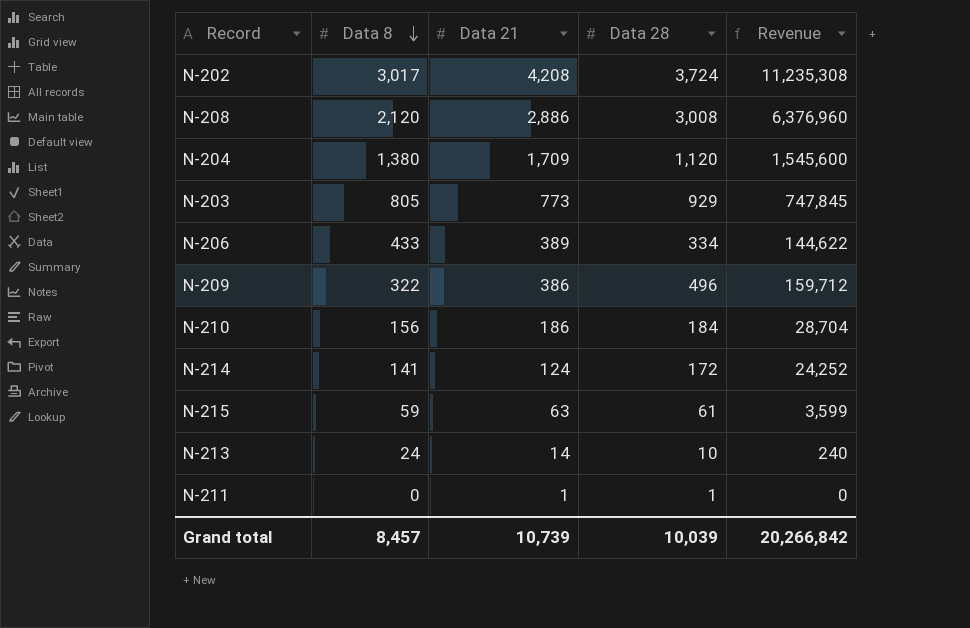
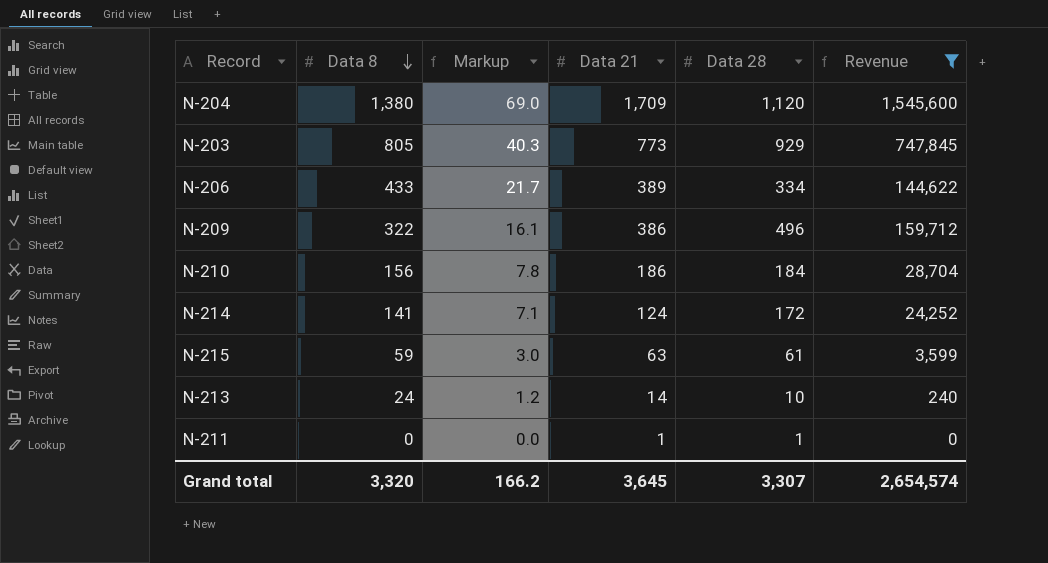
filter: none -> Revenue <= 1,545,600
column Markup | formula: none -> [Data 8] * 0.05
Grand total | Data 8: 8,457 -> 3,320
Grand total | Data 21: 10,739 -> 3,645
Grand total | Data 28: 10,039 -> 3,307
Grand total | Revenue: 20,266,842 -> 2,654,574

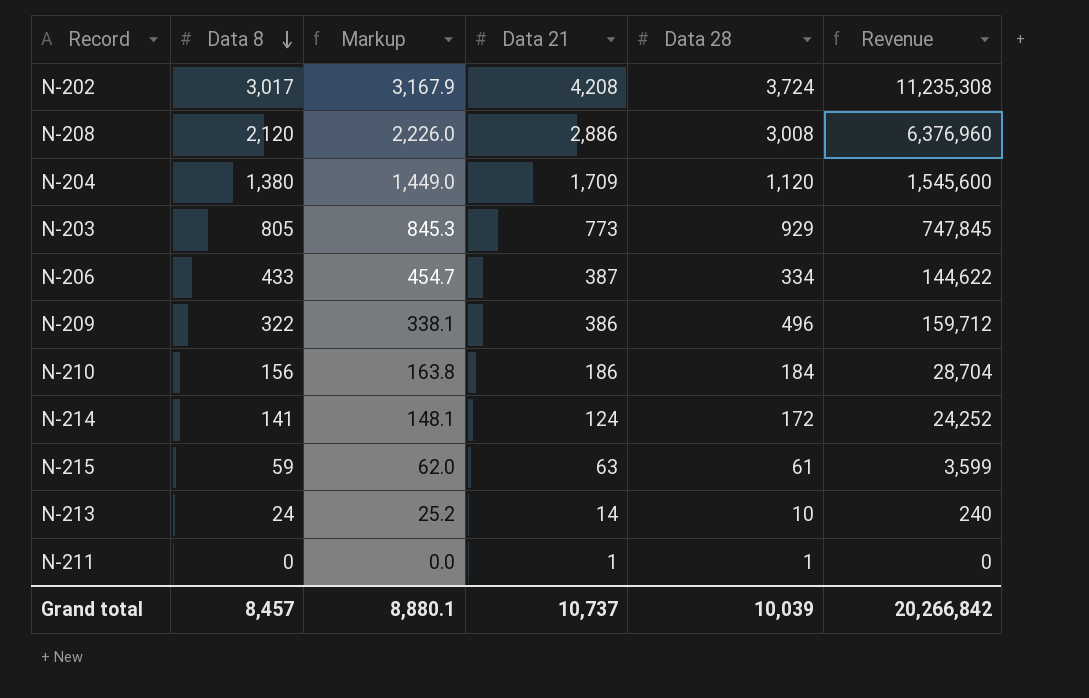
filter: Revenue <= 1,545,600 -> none
column Markup | formula: [Data 8] * 0.05 -> [Data 8] * 1.05
N-206 | Data 21: 389 -> 387
Grand total | Data 8: 3,320 -> 8,457
Grand total | Markup: 166.2 -> 8,880.1
Grand total | Data 21: 3,645 -> 10,737
Grand total | Data 28: 3,307 -> 10,039
Grand total | Revenue: 2,654,574 -> 20,266,842

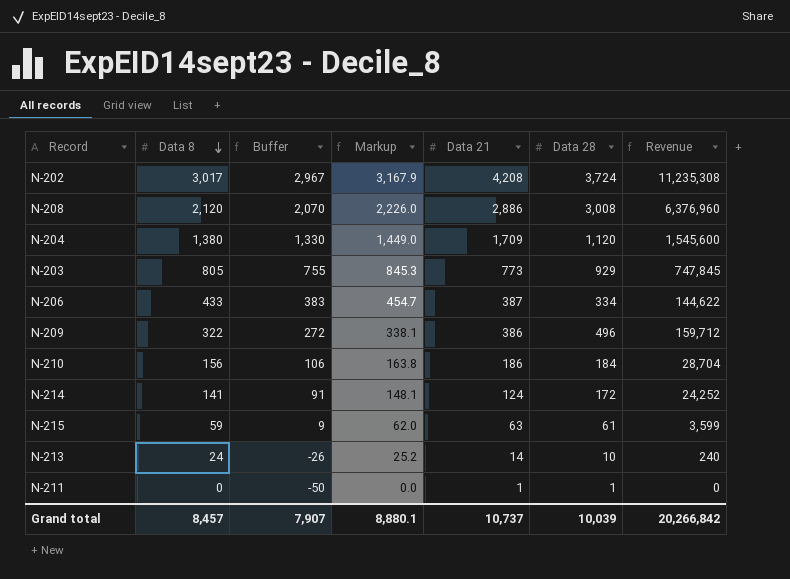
column Buffer | formula: none -> [Data 8] - 50

